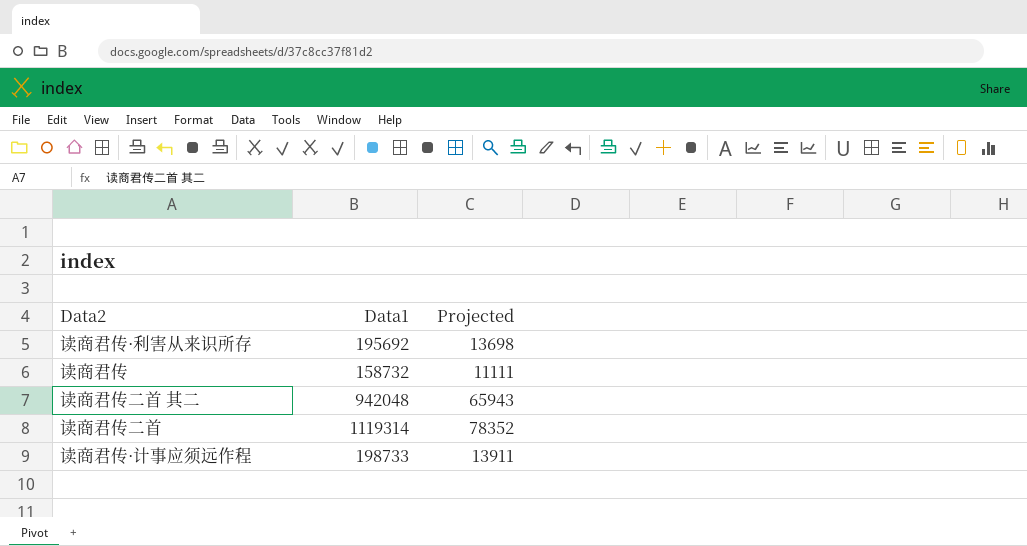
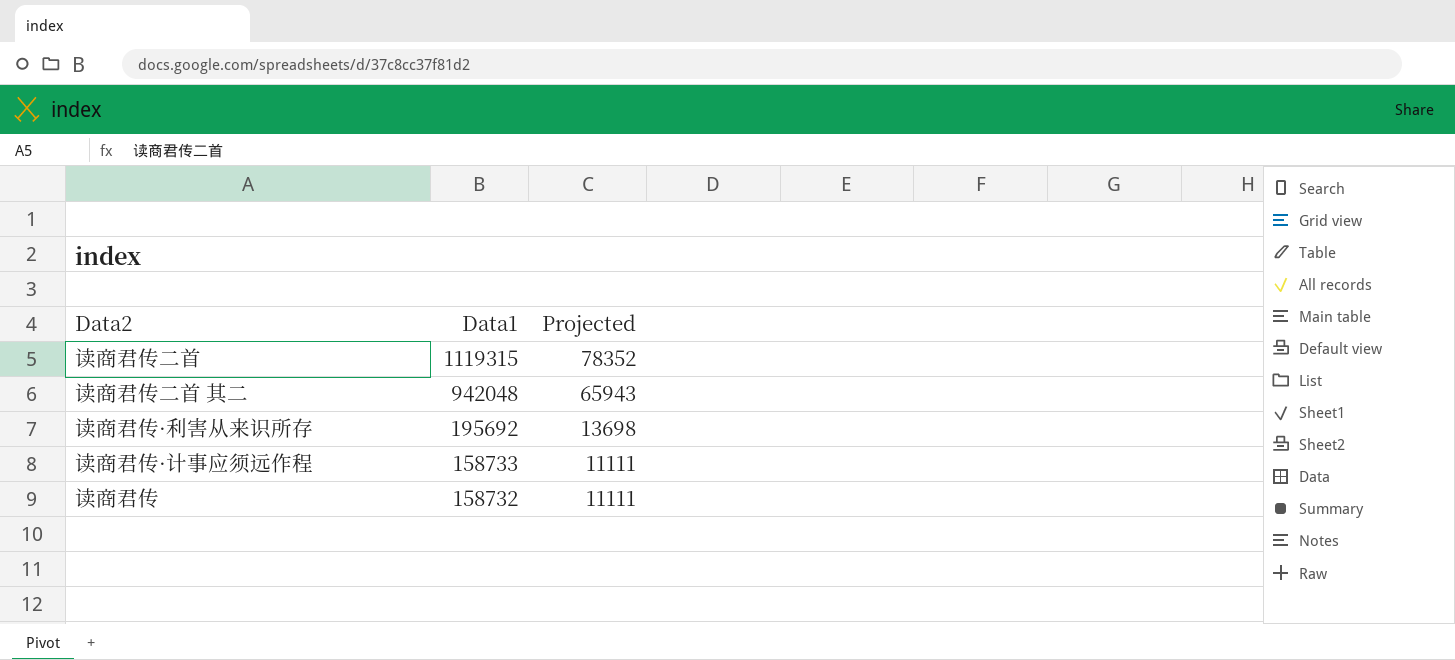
row order: none -> Data1 descending
读商君传二首 | Data1: 1119314 -> 1119315
读商君传·计事应须远作程 | Data1: 198733 -> 158733
读商君传·计事应须远作程 | Projected: 13911 -> 11111

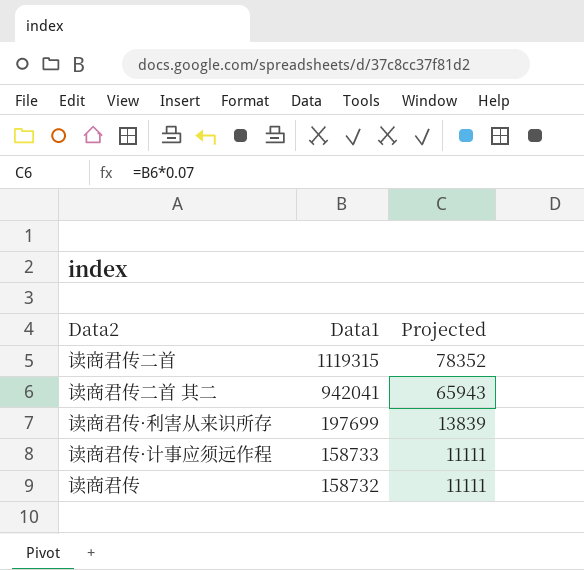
读商君传二首 其二 | Data1: 942048 -> 942041
读商君传·利害从来识所存 | Data1: 195692 -> 197699
读商君传·利害从来识所存 | Projected: 13698 -> 13839

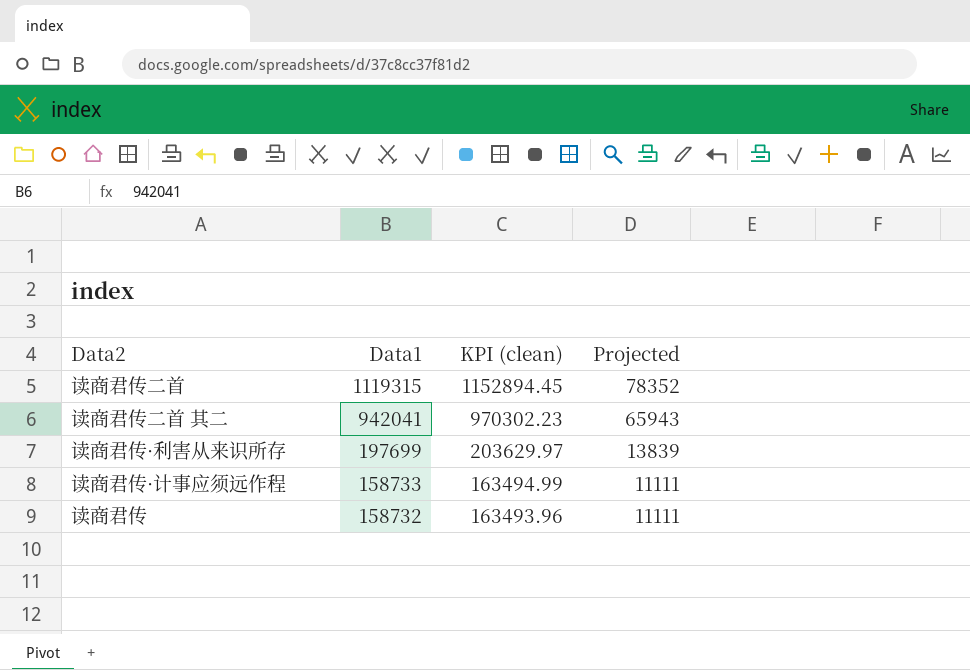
column KPI (clean) | formula: none -> [Data1] * 1.03

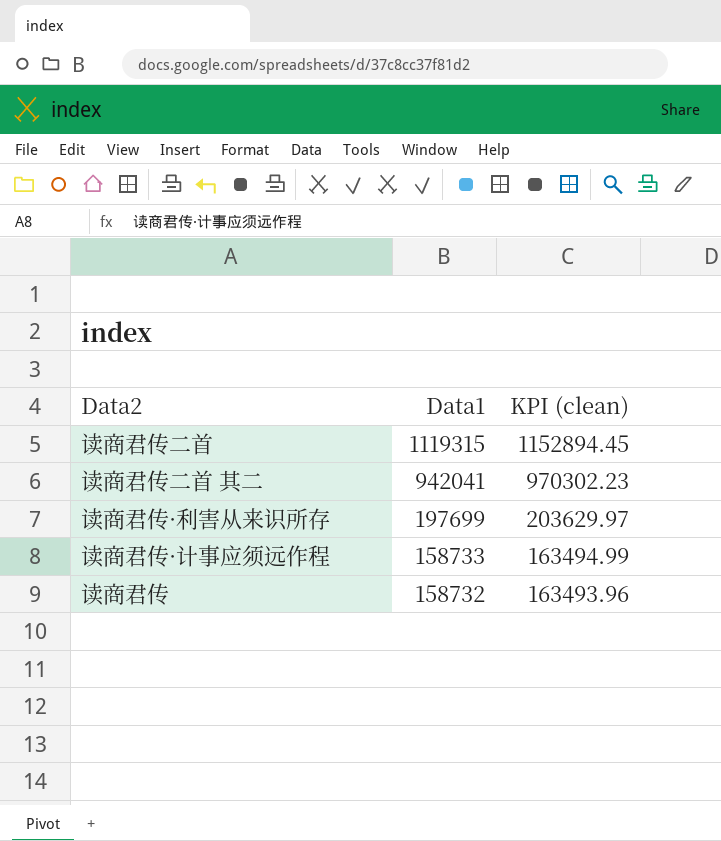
column Projected | formula: [Data1] * 0.07 -> none

